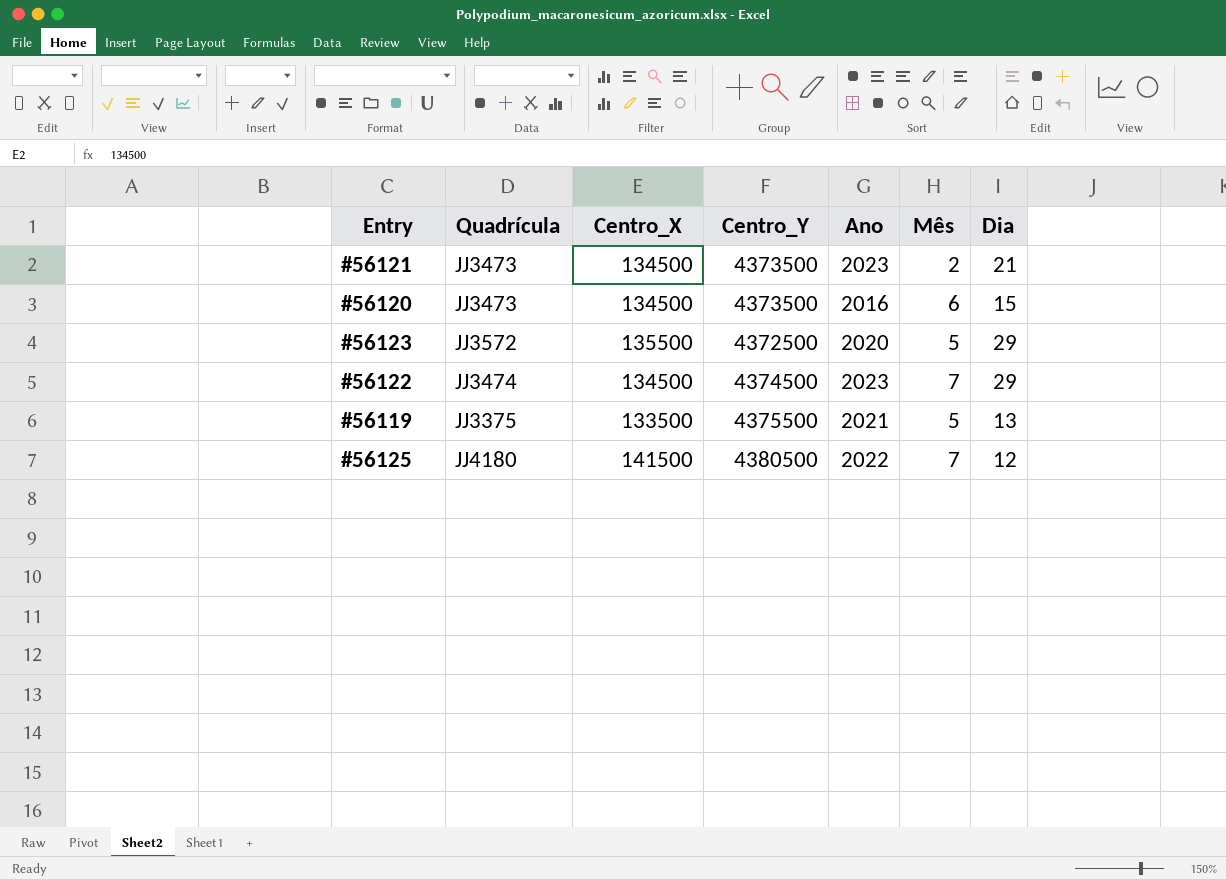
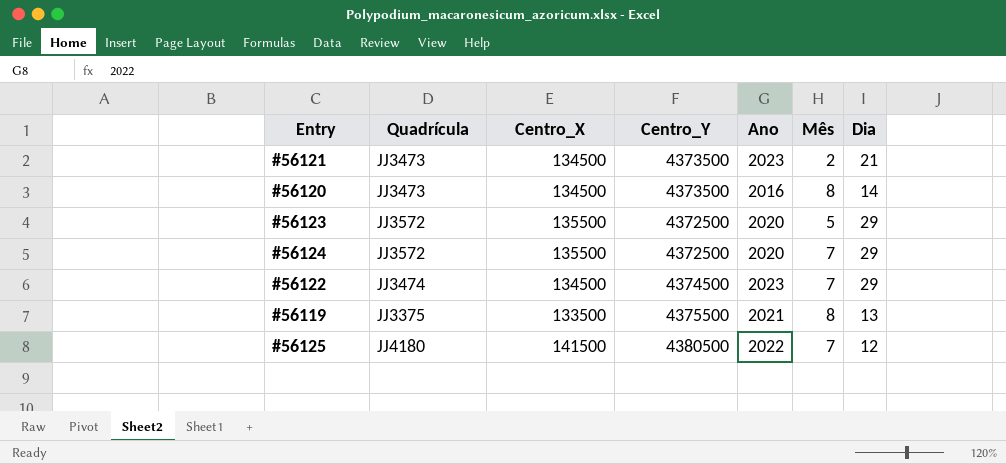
#56120 | Mês: 6 -> 8
#56120 | Dia: 15 -> 14
row #56124: none -> JJ3572 | 135500 | 4372500 | 2020 | 7 | 29
#56119 | Mês: 5 -> 8

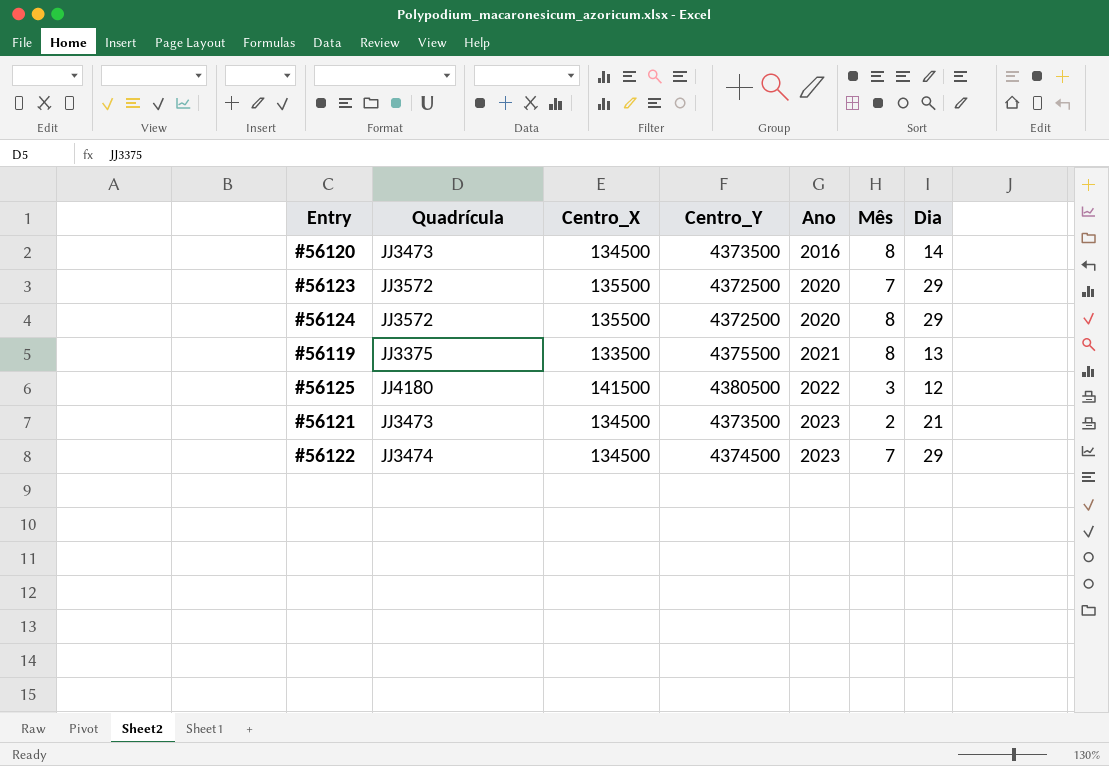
row order: none -> Ano ascending
#56123 | Mês: 5 -> 7
#56124 | Mês: 7 -> 8
#56125 | Mês: 7 -> 3

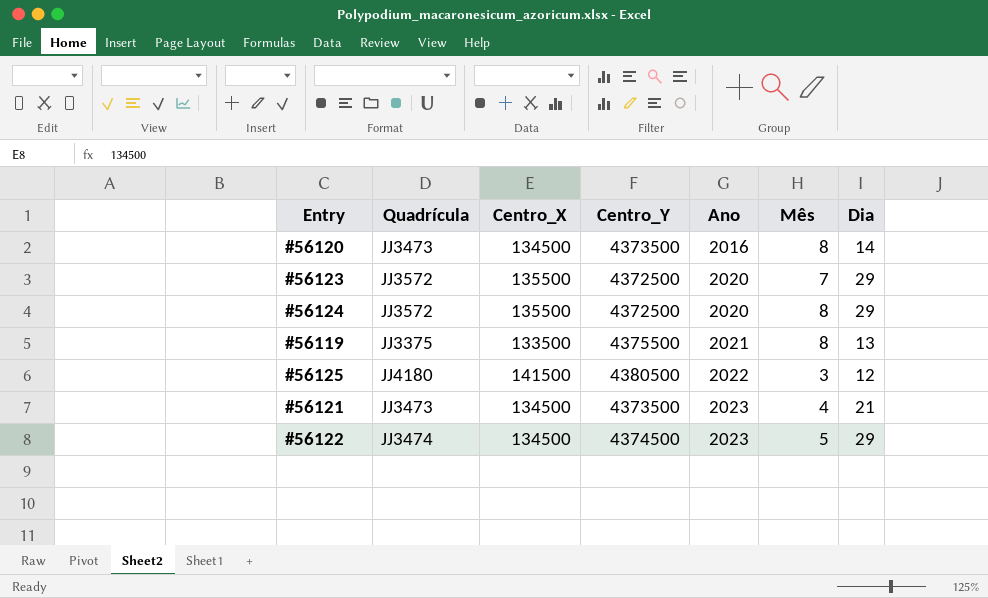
#56121 | Mês: 2 -> 4
#56122 | Mês: 7 -> 5

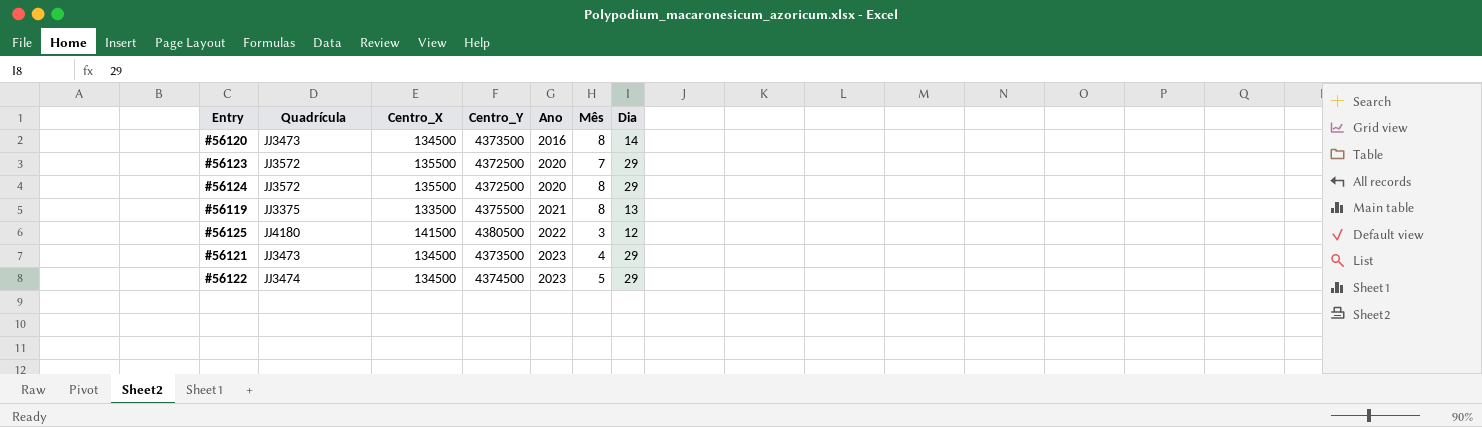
#56121 | Dia: 21 -> 29

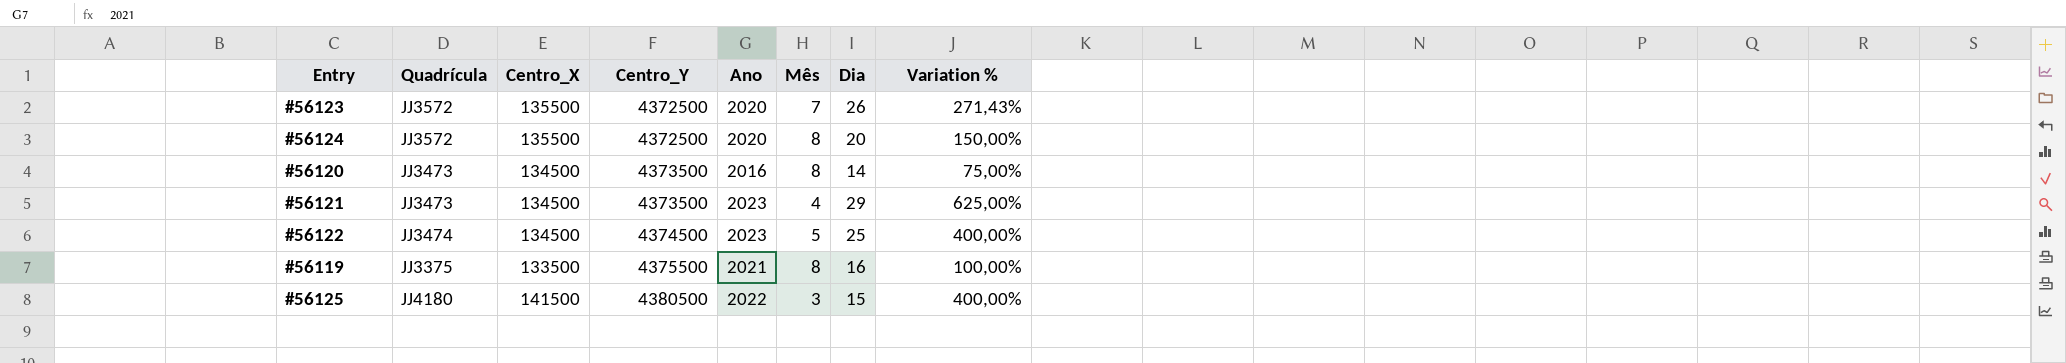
row order: Ano ascending -> Centro_Y ascending
column Variation % | formula: none -> ([Dia] - [Mês]) / [Mês]
#56123 | Dia: 29 -> 26
#56124 | Dia: 29 -> 20
#56122 | Dia: 29 -> 25
#56119 | Dia: 13 -> 16
#56125 | Dia: 12 -> 15

